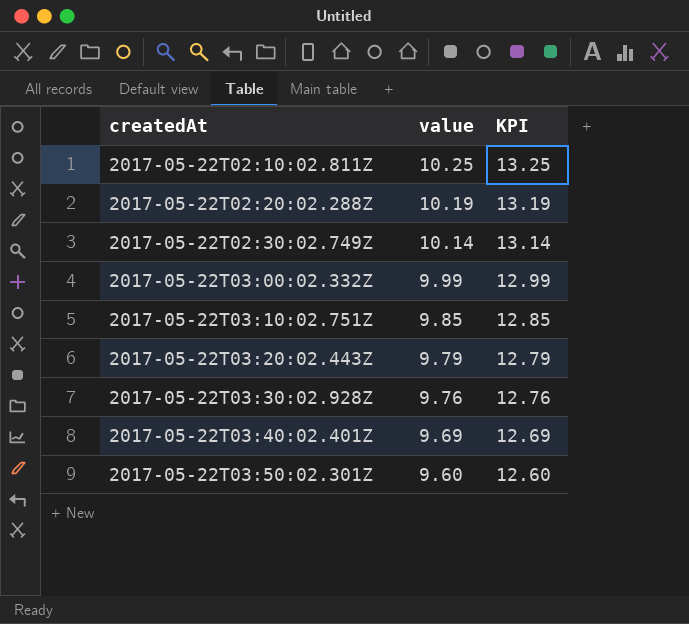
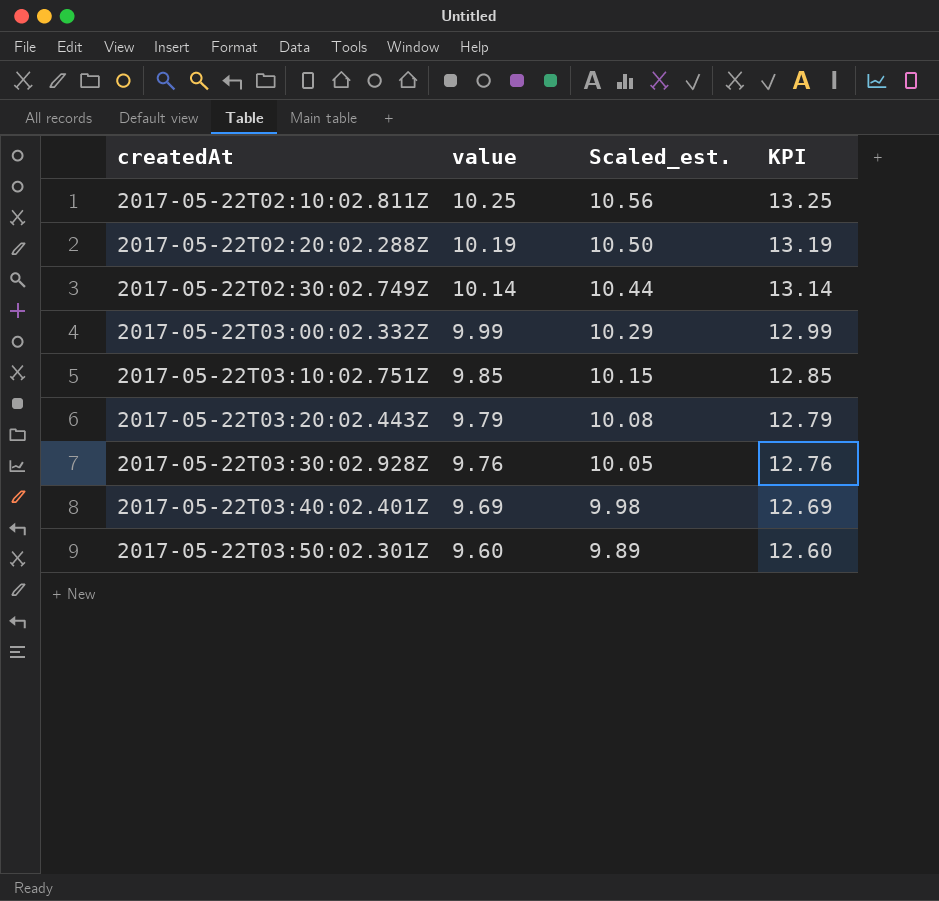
column Scaled_est. | formula: none -> [value] * 1.03

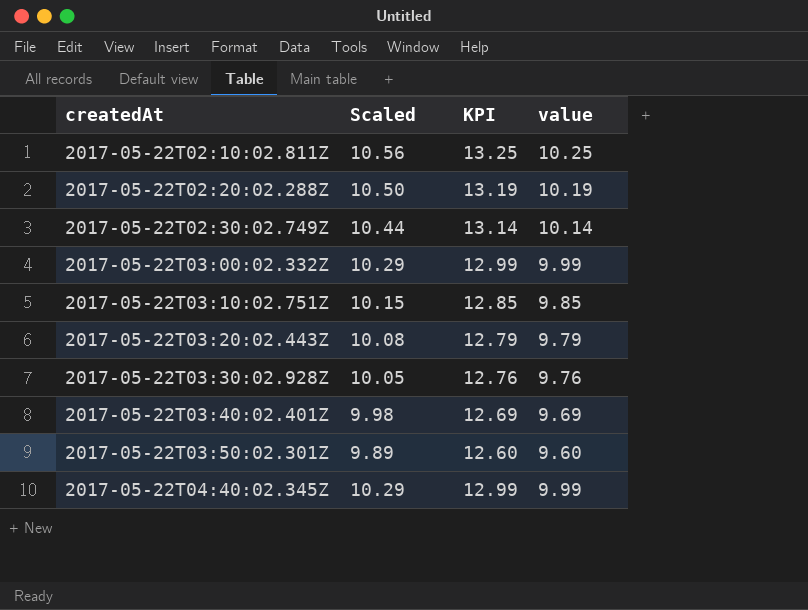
column name: Scaled_est. -> Scaled
column value | position: 2 -> 4
row 2017-05-22T04:40:02.345Z: none -> 10.29 | 12.99 | 9.99

